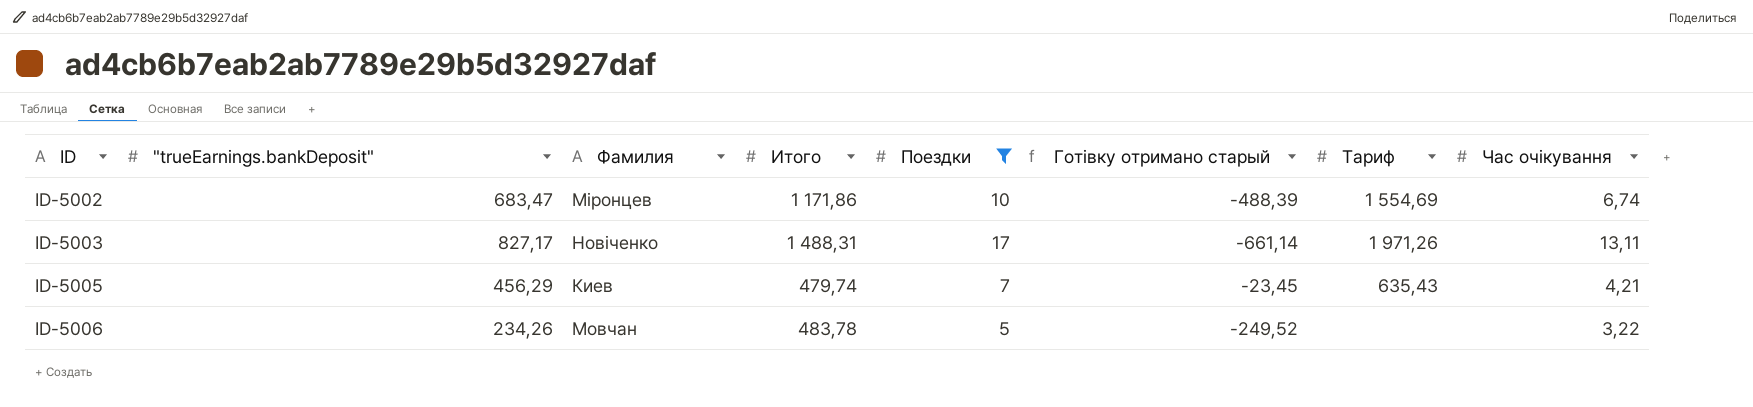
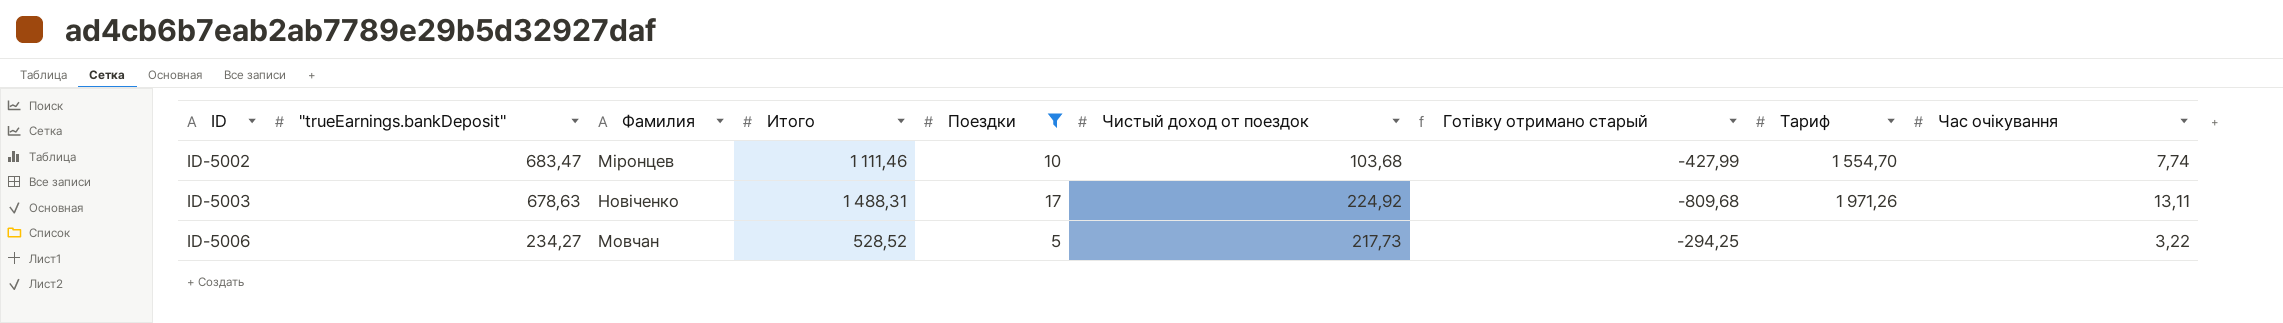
column Чистый доход от поездок | position: none -> 6
row ID-5005: 456,29 | Киев | 479,74 | 7 | -23,45 | 635,43 | 4,21 -> none
ID-5002 | Итого: 1 171,86 -> 1 111,46
ID-5002 | Готівку отримано старый: -488,39 -> -427,99
ID-5002 | Тариф: 1 554,69 -> 1 554,70
ID-5002 | Час очікування: 6,74 -> 7,74
ID-5003 | "trueEarnings.bankDeposit": 827,17 -> 678,63
ID-5003 | Готівку отримано старый: -661,14 -> -809,68
ID-5006 | "trueEarnings.bankDeposit": 234,26 -> 234,27
ID-5006 | Итого: 483,78 -> 528,52
ID-5006 | Готівку отримано старый: -249,52 -> -294,25

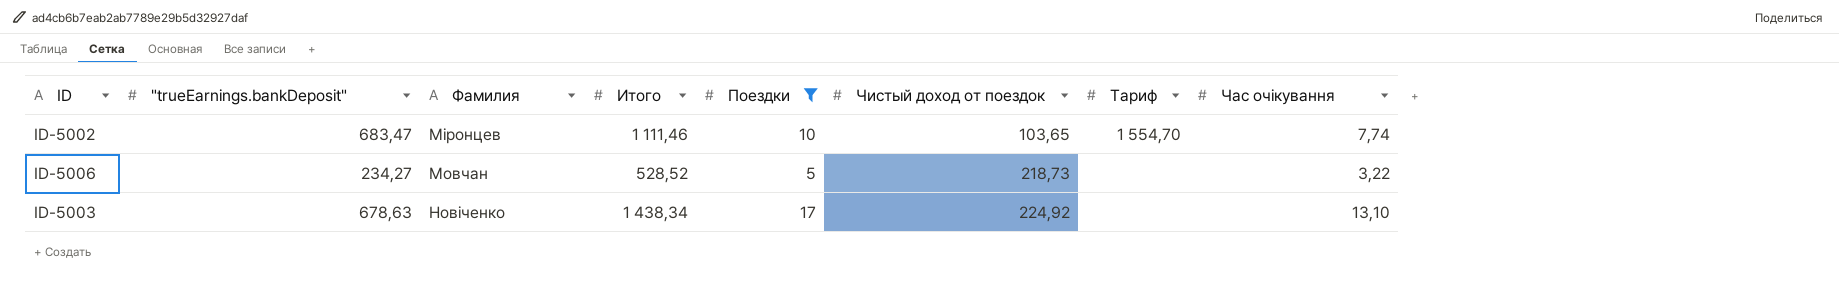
row order: ID ascending -> Чистый доход от поездок ascending
column Готівку отримано старый | formula: ["trueEarnings.bankDeposit"] - [Итого] -> none
ID-5002 | Чистый доход от поездок: 103,68 -> 103,65
ID-5006 | Чистый доход от поездок: 217,73 -> 218,73
ID-5003 | Итого: 1 488,31 -> 1 438,34
ID-5003 | Тариф: 1 971,26 -> none
ID-5003 | Час очікування: 13,11 -> 13,10

